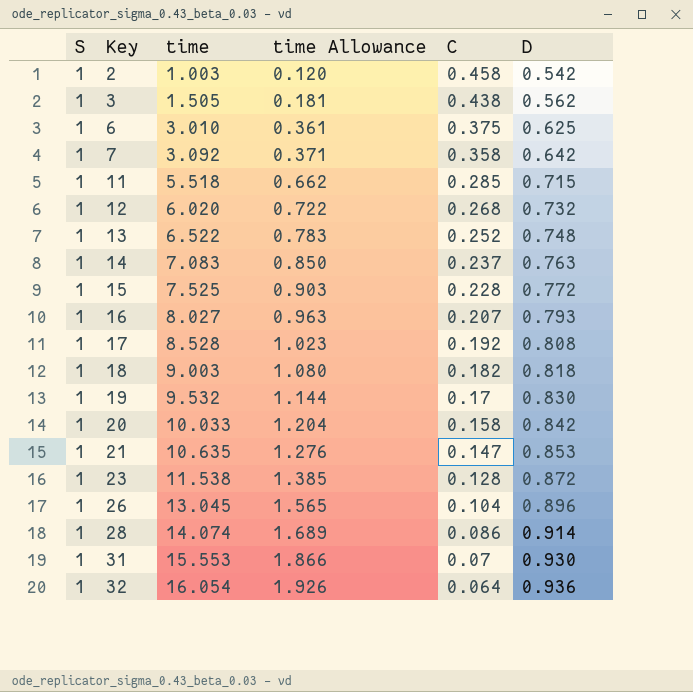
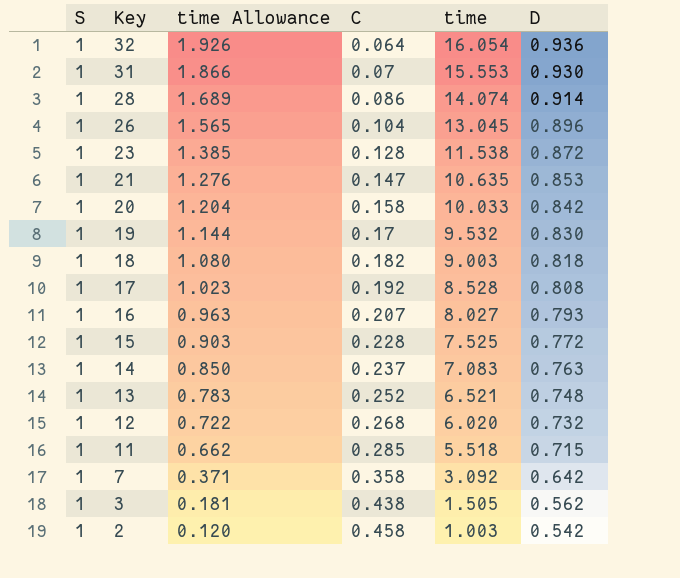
row order: Key ascending -> Key descending
column time | position: 3 -> 5
row 6: 1 | 3.010 | 0.361 | 0.375 | 0.625 -> none
13 | time: 6.522 -> 6.521

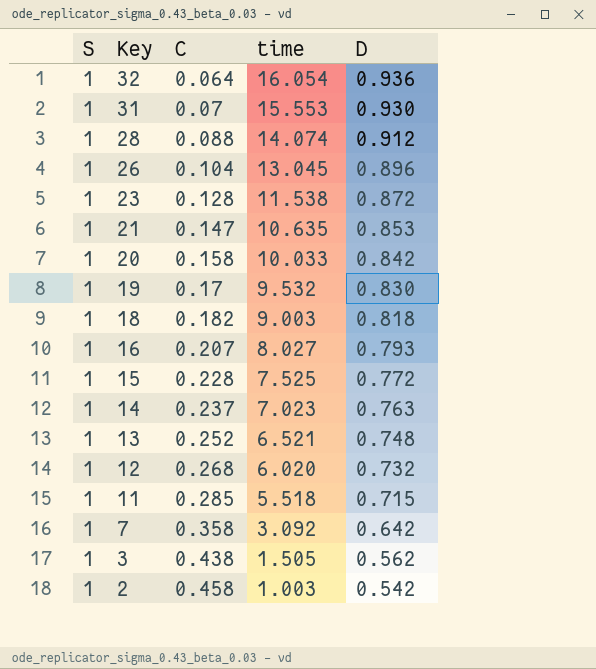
column time Allowance | formula: [time] * 0.12 -> none
row 17: 1 | 1.023 | 0.192 | 8.528 | 0.808 -> none
28 | C: 0.086 -> 0.088
28 | D: 0.914 -> 0.912
14 | time: 7.083 -> 7.023

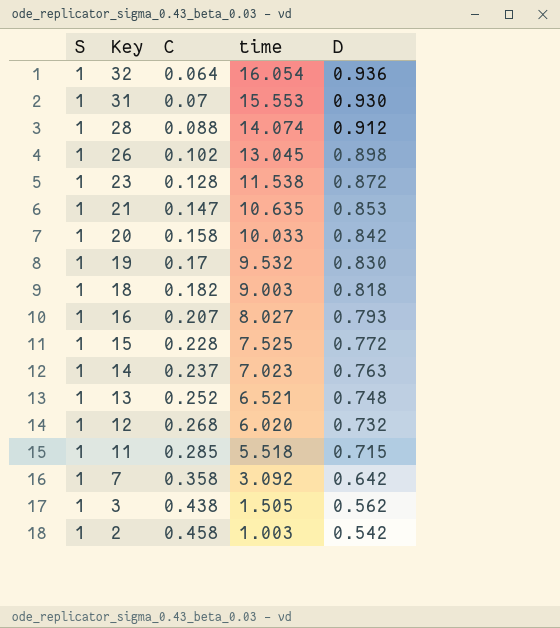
26 | C: 0.104 -> 0.102
26 | D: 0.896 -> 0.898

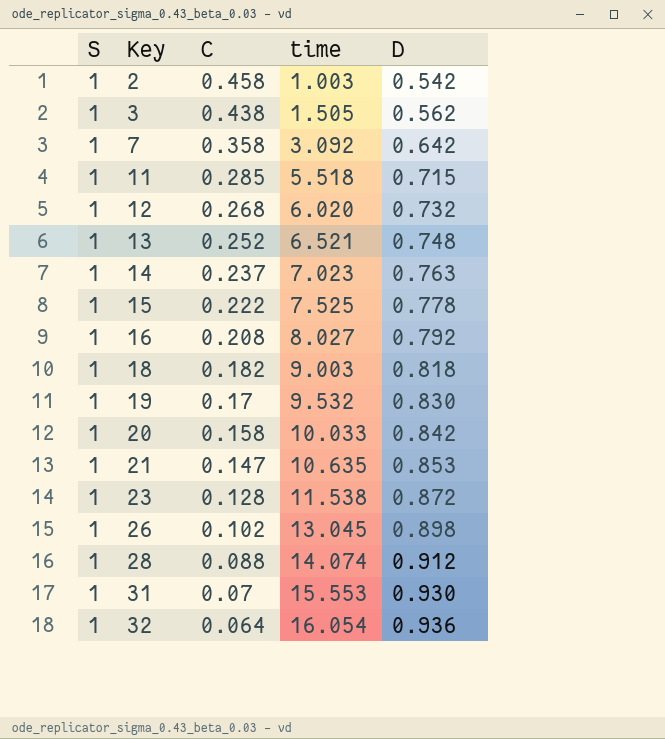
row order: Key descending -> Key ascending
15 | C: 0.228 -> 0.222
15 | D: 0.772 -> 0.778
16 | C: 0.207 -> 0.208
16 | D: 0.793 -> 0.792

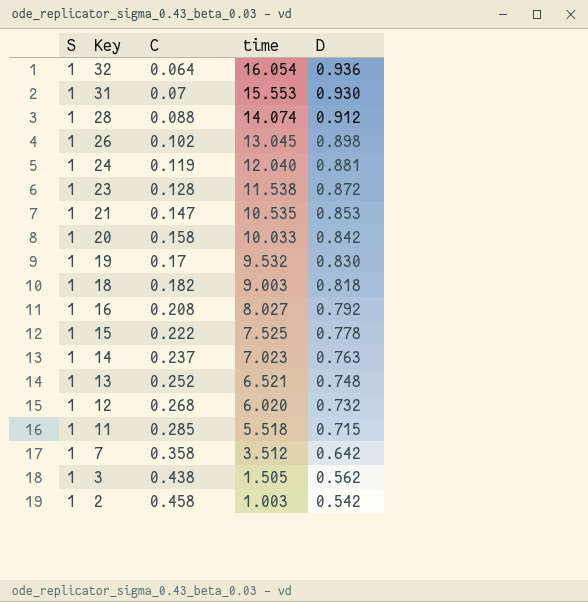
row order: Key ascending -> Key descending
row 24: none -> 1 | 0.119 | 12.040 | 0.881
21 | time: 10.635 -> 10.535
7 | time: 3.092 -> 3.512

